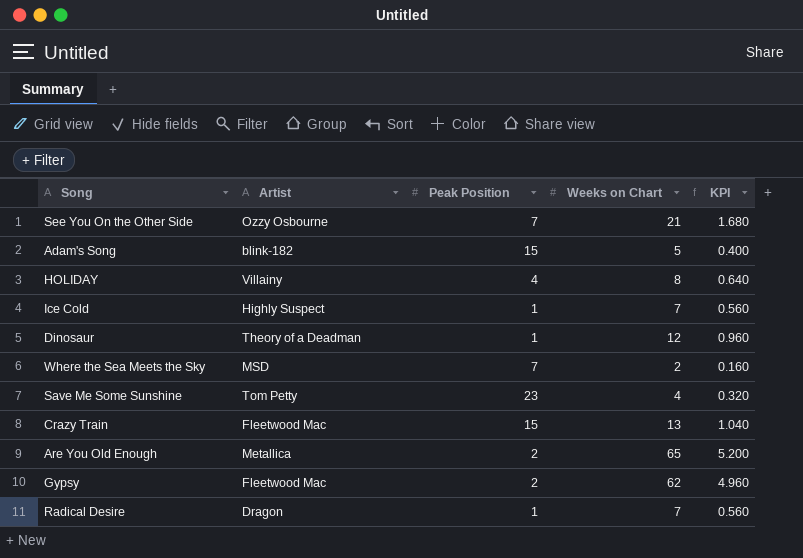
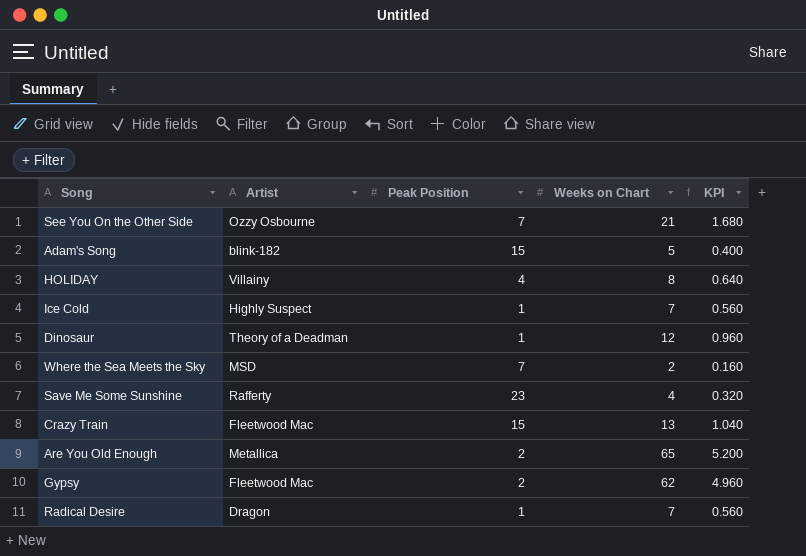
Save Me Some Sunshine | Artist: Tom Petty -> Rafferty

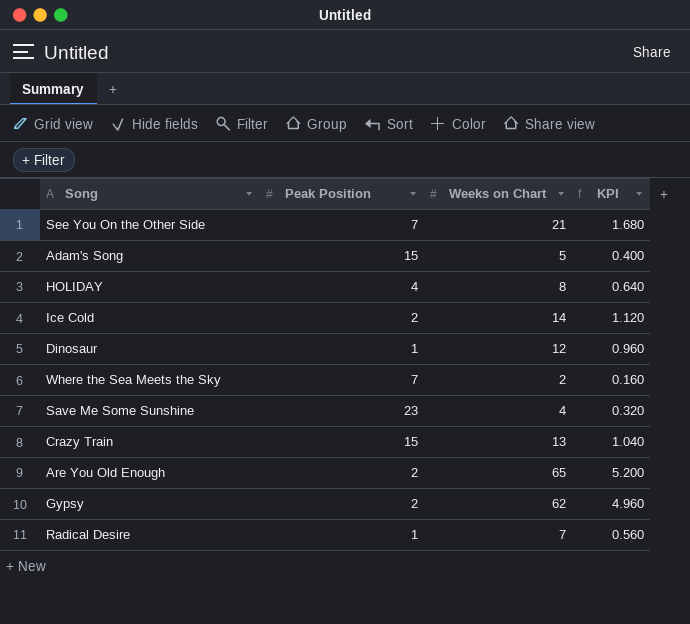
column Artist | position: 2 -> none
Ice Cold | Peak Position: 1 -> 2
Ice Cold | Weeks on Chart: 7 -> 14
Ice Cold | KPI: 0.560 -> 1.120

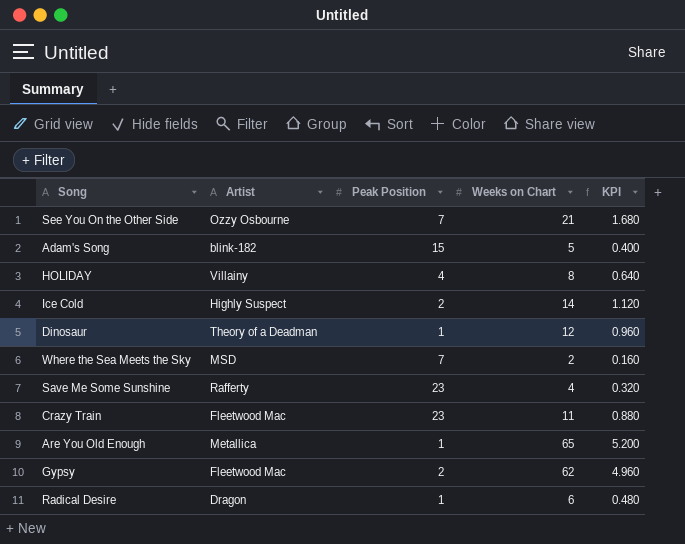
column Artist | position: none -> 2
Crazy Train | Peak Position: 15 -> 23
Crazy Train | Weeks on Chart: 13 -> 11
Crazy Train | KPI: 1.040 -> 0.880
Are You Old Enough | Peak Position: 2 -> 1
Radical Desire | Weeks on Chart: 7 -> 6
Radical Desire | KPI: 0.560 -> 0.480

